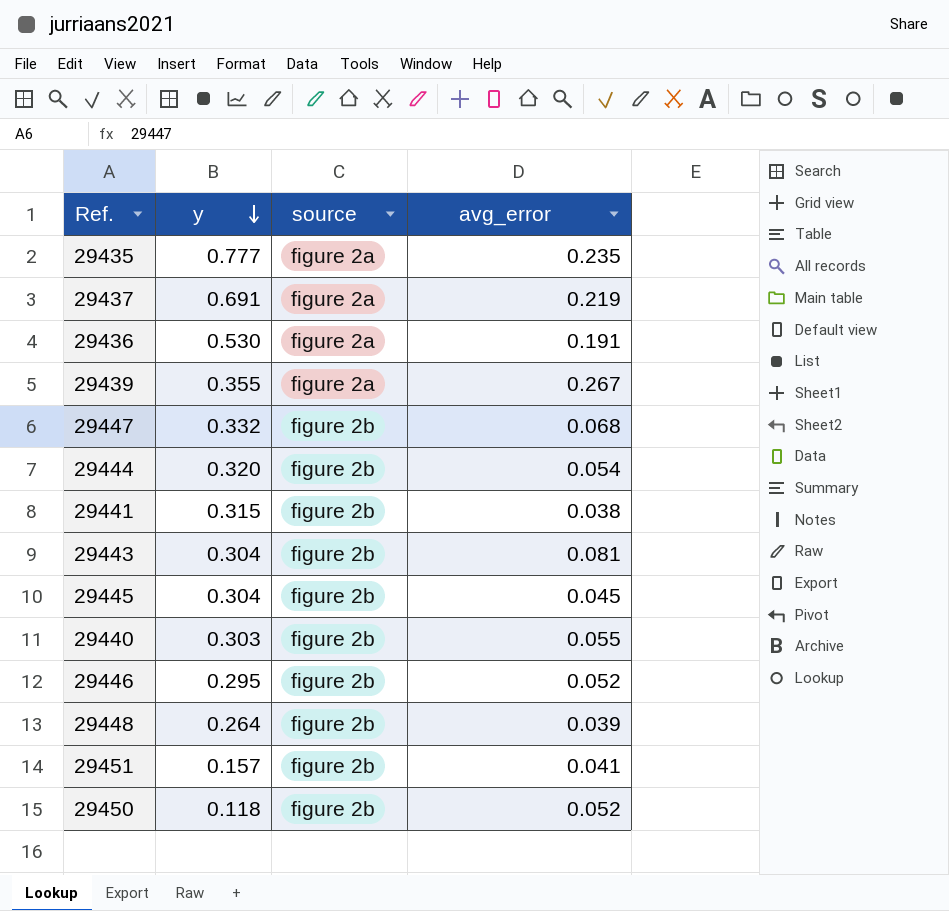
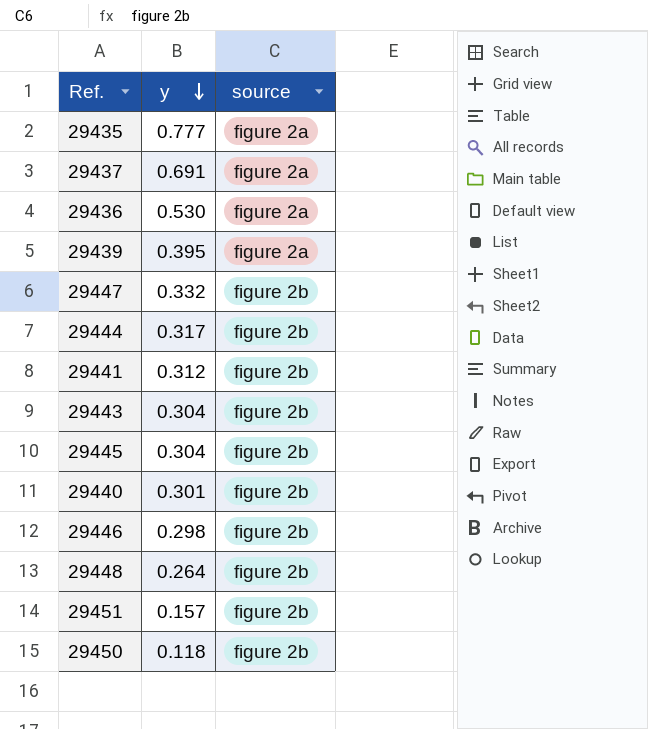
column avg_error | position: 4 -> none
29439 | y: 0.355 -> 0.395
29444 | y: 0.320 -> 0.317
29441 | y: 0.315 -> 0.312
29440 | y: 0.303 -> 0.301
29446 | y: 0.295 -> 0.298

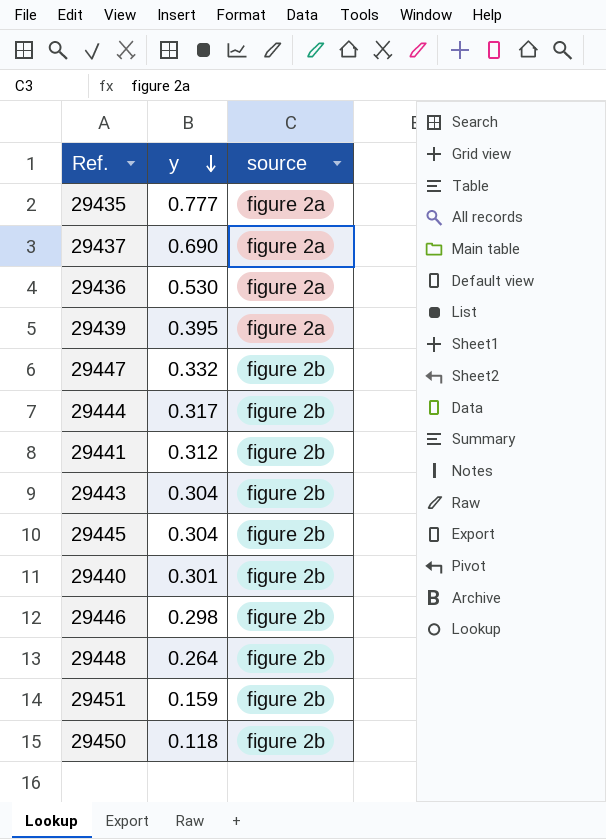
29437 | y: 0.691 -> 0.690
29451 | y: 0.157 -> 0.159

